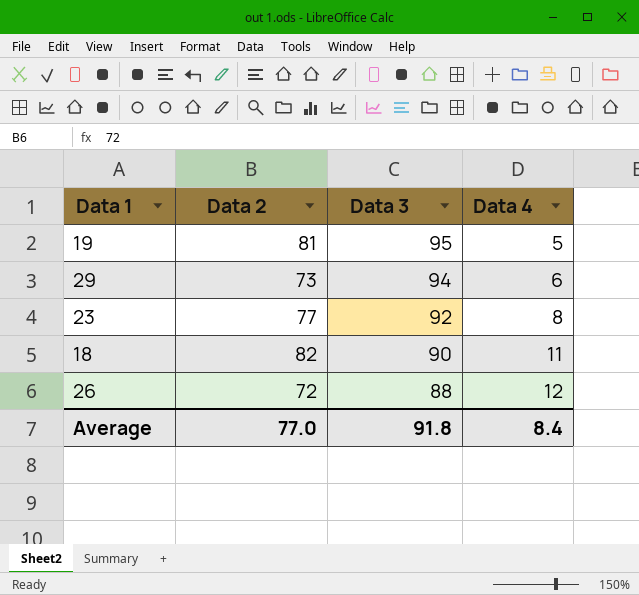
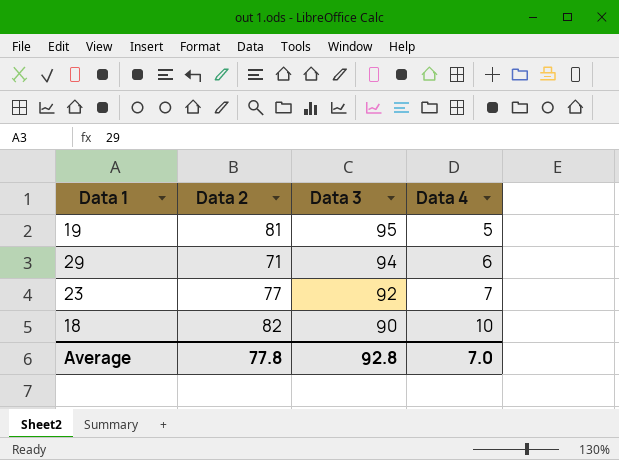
row 26: 72 | 88 | 12 -> none
29 | Data 2: 73 -> 71
23 | Data 4: 8 -> 7
18 | Data 4: 11 -> 10
Average | Data 2: 77.0 -> 77.8
Average | Data 3: 91.8 -> 92.8
Average | Data 4: 8.4 -> 7.0

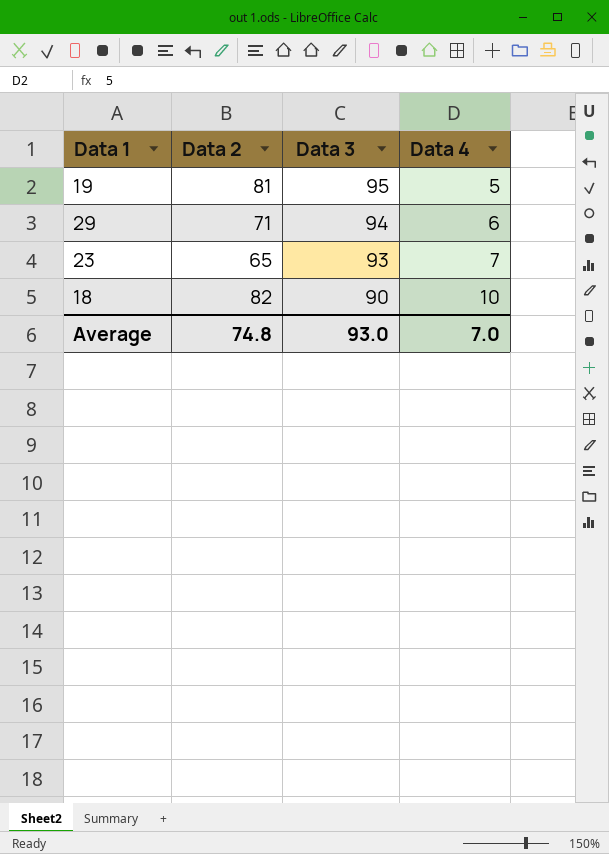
23 | Data 2: 77 -> 65
23 | Data 3: 92 -> 93
Average | Data 2: 77.8 -> 74.8
Average | Data 3: 92.8 -> 93.0

